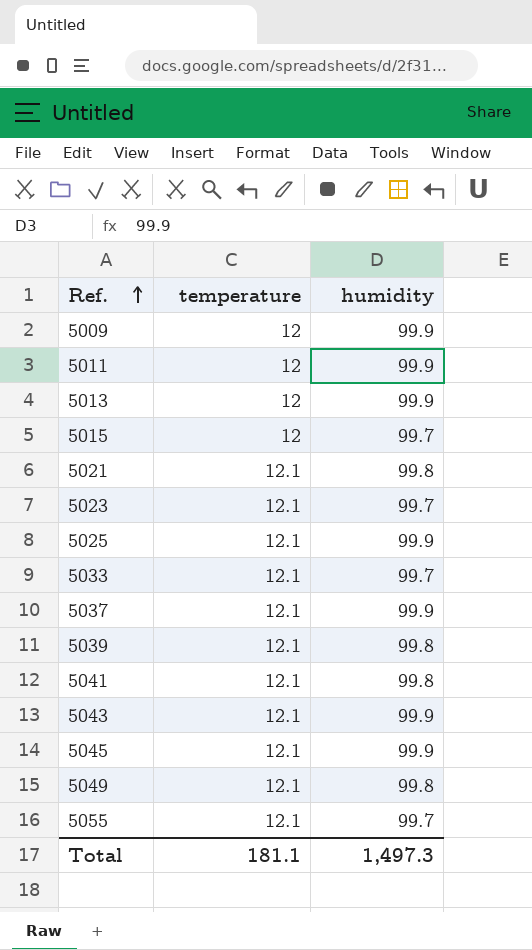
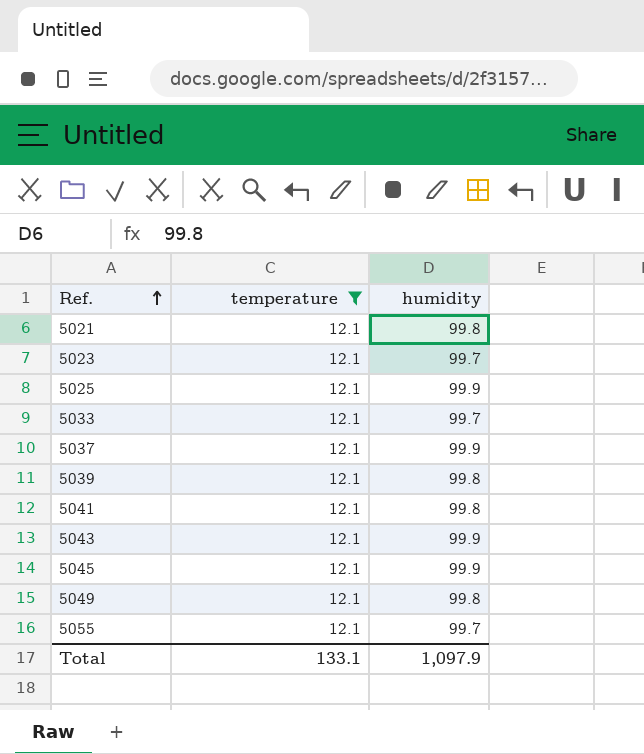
filter: none -> temperature = 12.1
Total | temperature: 181.1 -> 133.1
Total | humidity: 1,497.3 -> 1,097.9

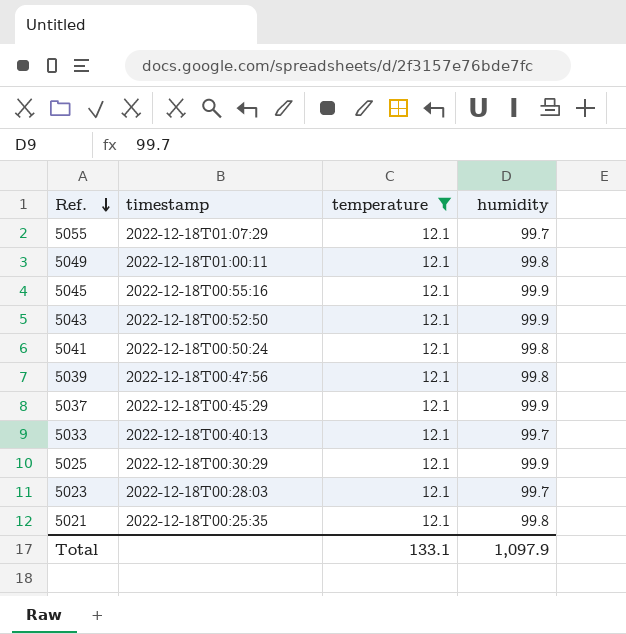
row order: Ref. ascending -> Ref. descending
column timestamp | position: none -> 2

